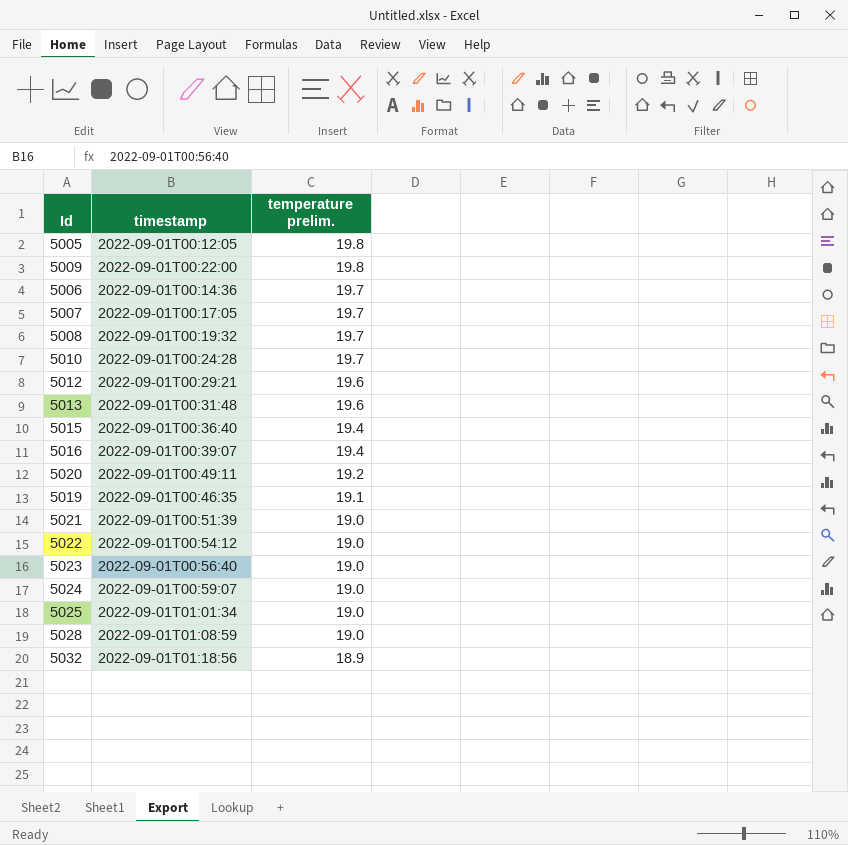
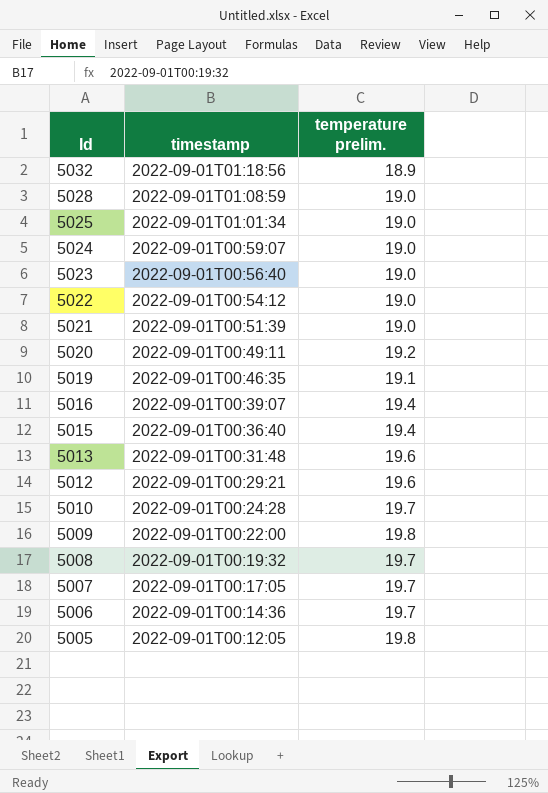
row order: temperature prelim. descending -> Id descending

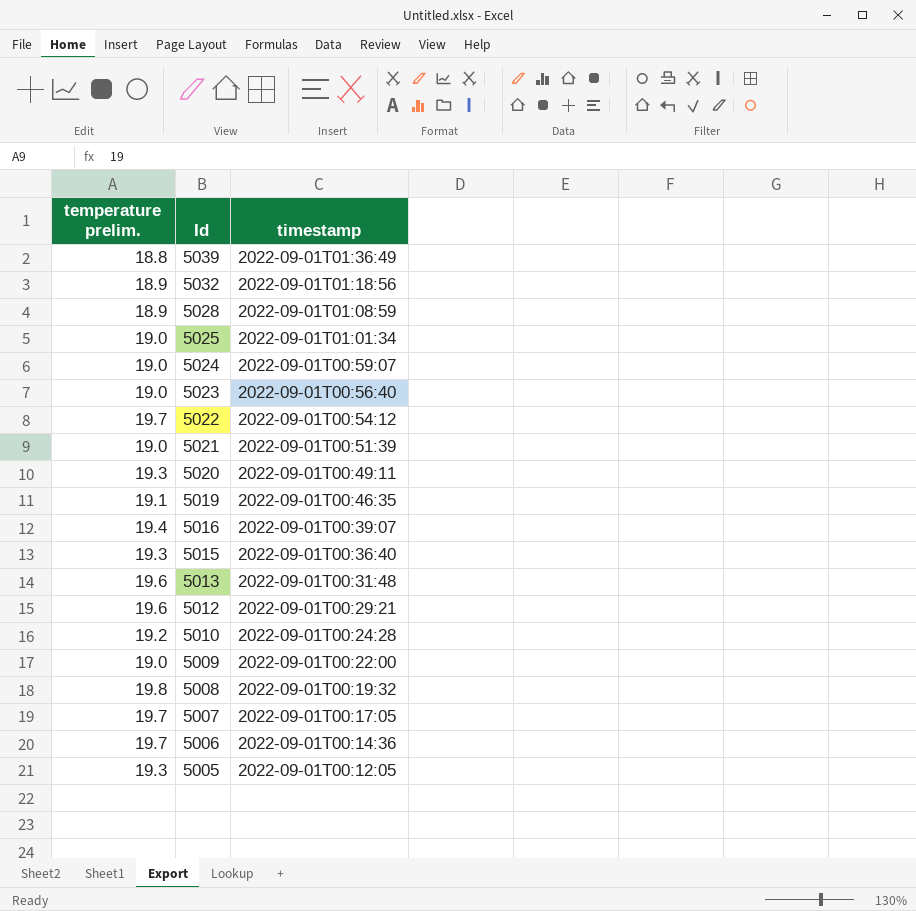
column temperature prelim. | position: 3 -> 1
row 5039: none -> 18.8 | 2022-09-01T01:36:49
5028 | temperature prelim.: 19.0 -> 18.9
5022 | temperature prelim.: 19.0 -> 19.7
5020 | temperature prelim.: 19.2 -> 19.3
5015 | temperature prelim.: 19.4 -> 19.3
5010 | temperature prelim.: 19.7 -> 19.2
5009 | temperature prelim.: 19.8 -> 19.0
5008 | temperature prelim.: 19.7 -> 19.8
5005 | temperature prelim.: 19.8 -> 19.3

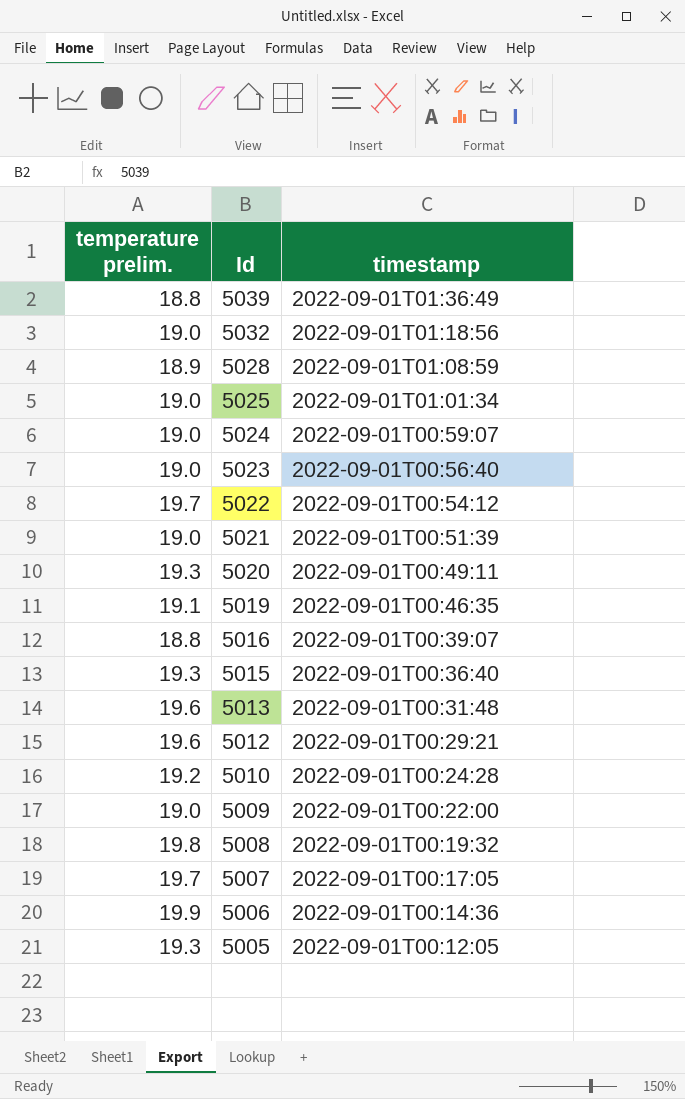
5032 | temperature prelim.: 18.9 -> 19.0
5016 | temperature prelim.: 19.4 -> 18.8
5006 | temperature prelim.: 19.7 -> 19.9

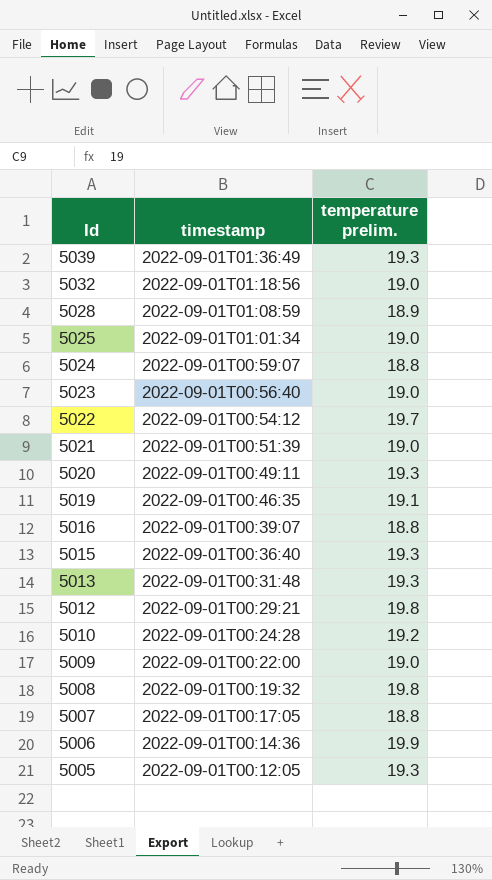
column temperature prelim. | position: 1 -> 3
5039 | temperature prelim.: 18.8 -> 19.3
5024 | temperature prelim.: 19.0 -> 18.8
5013 | temperature prelim.: 19.6 -> 19.3
5012 | temperature prelim.: 19.6 -> 19.8
5007 | temperature prelim.: 19.7 -> 18.8

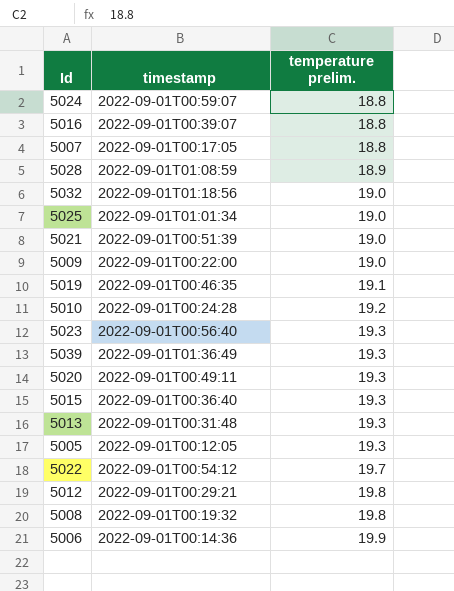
row order: Id descending -> temperature prelim. ascending
5023 | temperature prelim.: 19.0 -> 19.3

